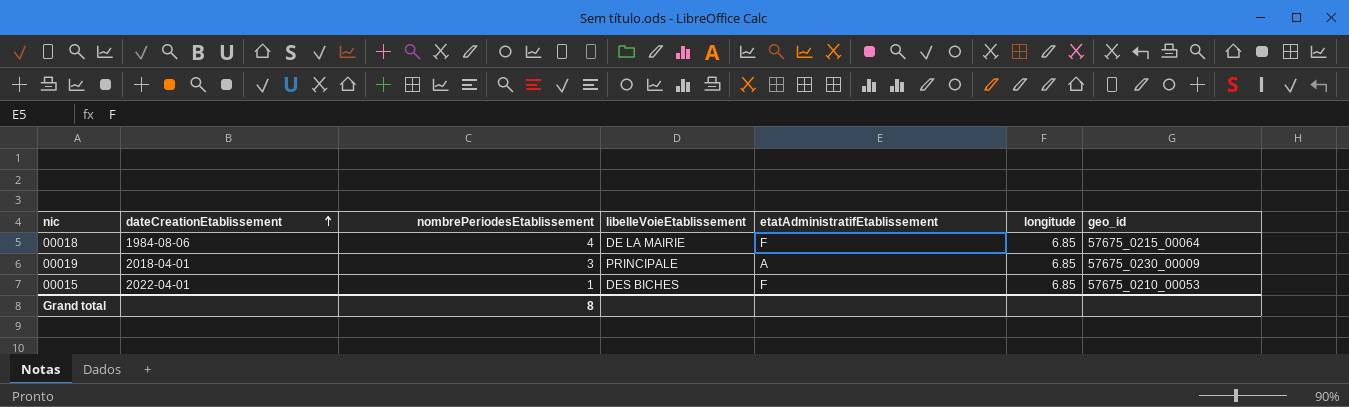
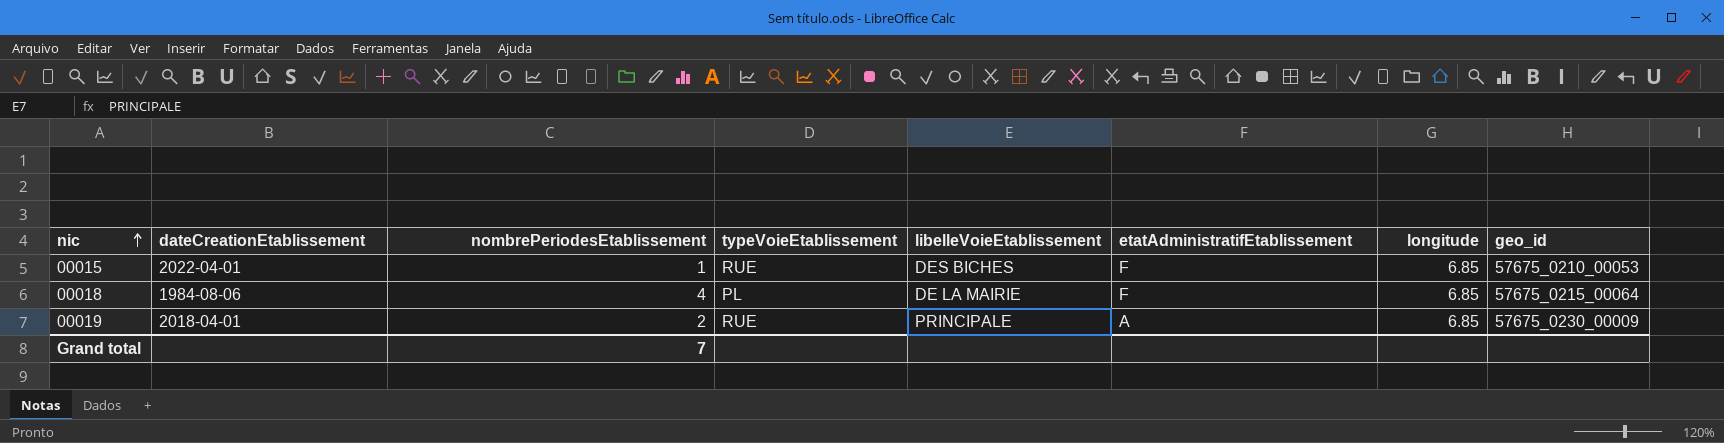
row order: dateCreationEtablissement ascending -> nic ascending
column typeVoieEtablissement | position: none -> 4
00019 | nombrePeriodesEtablissement: 3 -> 2
Grand total | nombrePeriodesEtablissement: 8 -> 7

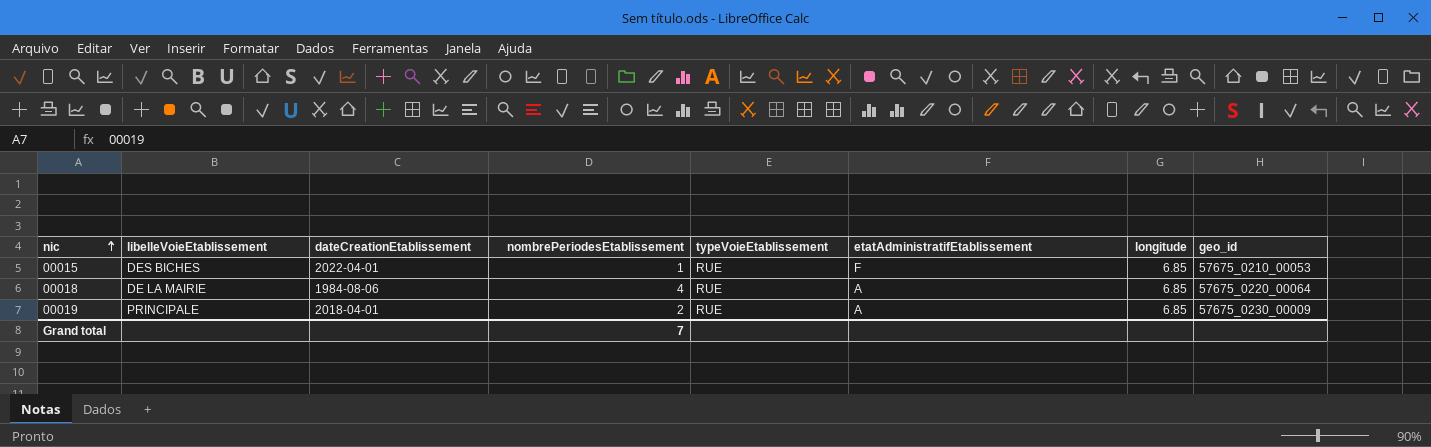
column libelleVoieEtablissement | position: 5 -> 2
00018 | typeVoieEtablissement: PL -> RUE
00018 | etatAdministratifEtablissement: F -> A
00018 | geo_id: 57675_0215_00064 -> 57675_0220_00064

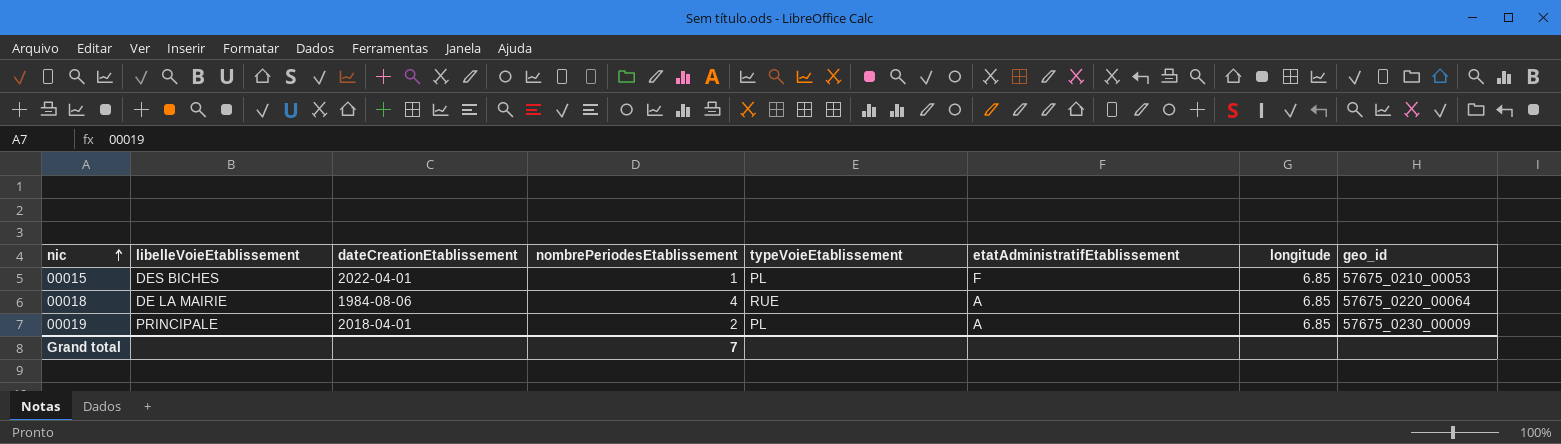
00015 | typeVoieEtablissement: RUE -> PL
00019 | typeVoieEtablissement: RUE -> PL

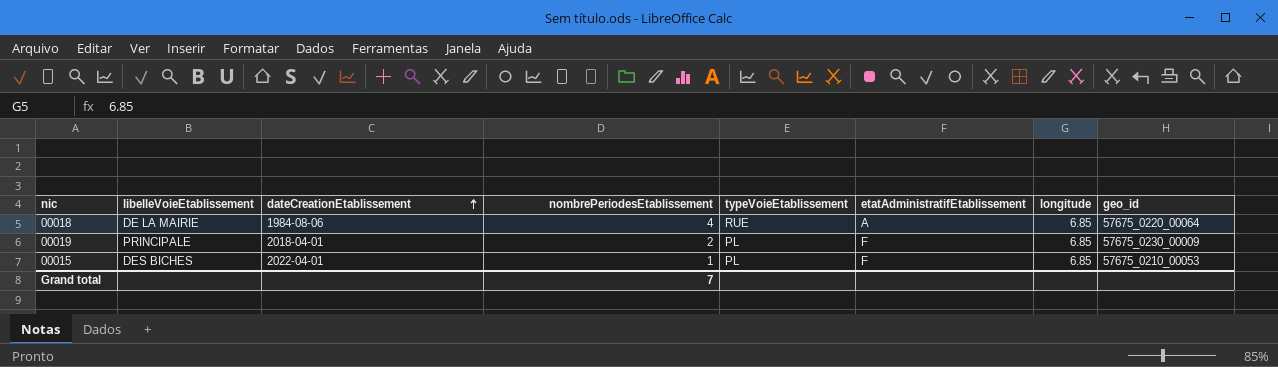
row order: nic ascending -> dateCreationEtablissement ascending
00019 | etatAdministratifEtablissement: A -> F

